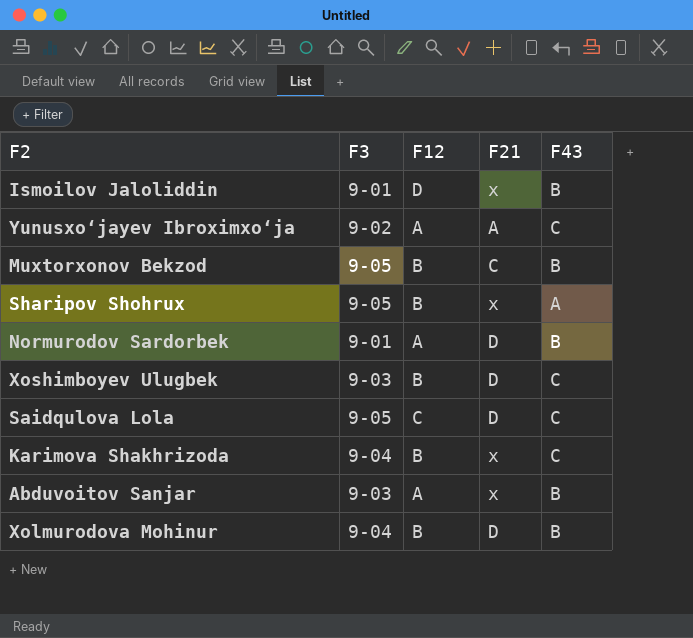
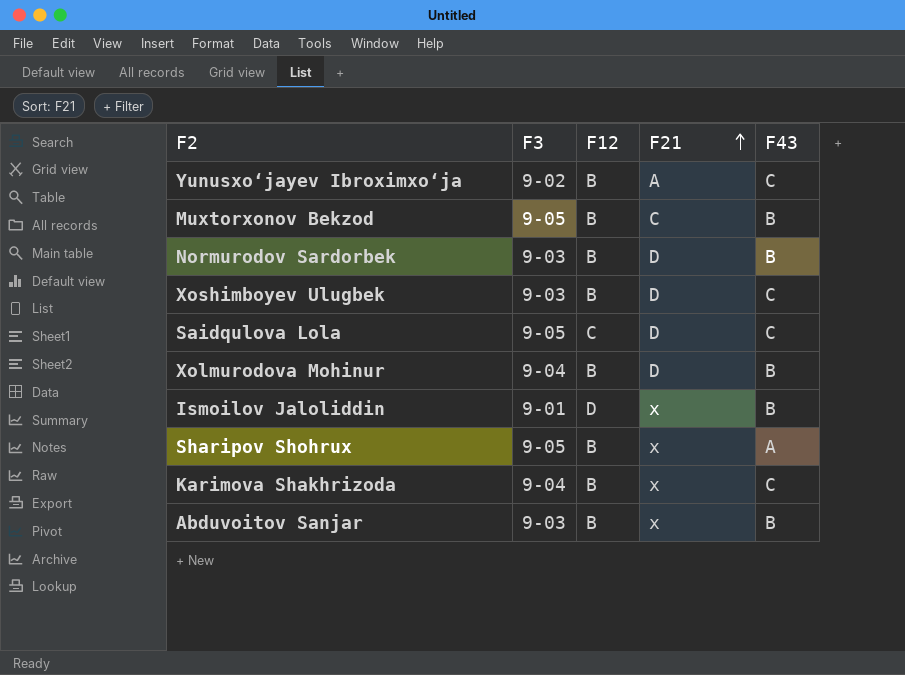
row order: none -> F21 ascending
Yunusxo‘jayev Ibroximxo‘ja | F12: A -> B
Normurodov Sardorbek | F3: 9-01 -> 9-03
Normurodov Sardorbek | F12: A -> B
Abduvoitov Sanjar | F12: A -> B

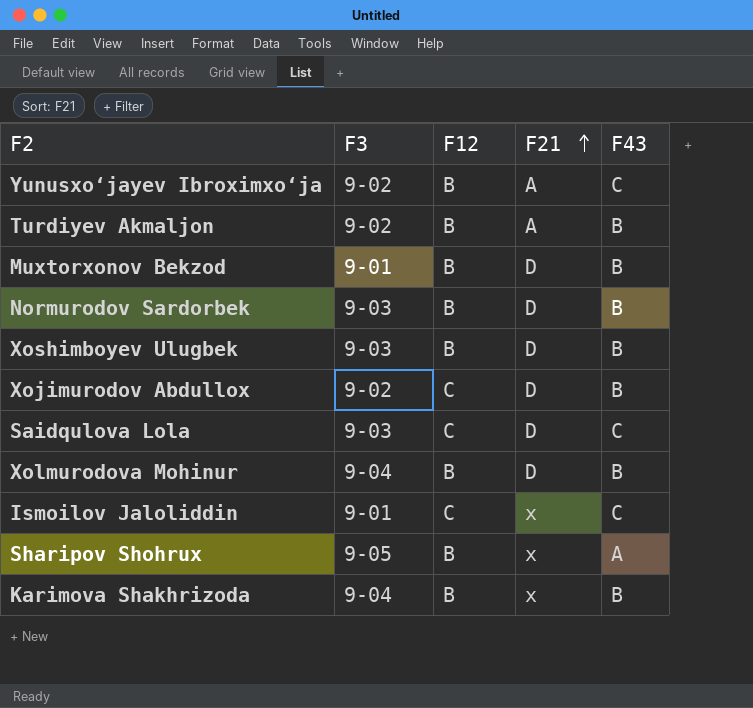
row Abduvoitov Sanjar: 9-03 | B | x | B -> none
row Turdiyev Akmaljon: none -> 9-02 | B | A | B
Muxtorxonov Bekzod | F3: 9-05 -> 9-01
Muxtorxonov Bekzod | F21: C -> D
Xoshimboyev Ulugbek | F43: C -> B
row Xojimurodov Abdullox: none -> 9-02 | C | D | B
Saidqulova Lola | F3: 9-05 -> 9-03
Ismoilov Jaloliddin | F12: D -> C
Ismoilov Jaloliddin | F43: B -> C
Karimova Shakhrizoda | F43: C -> B

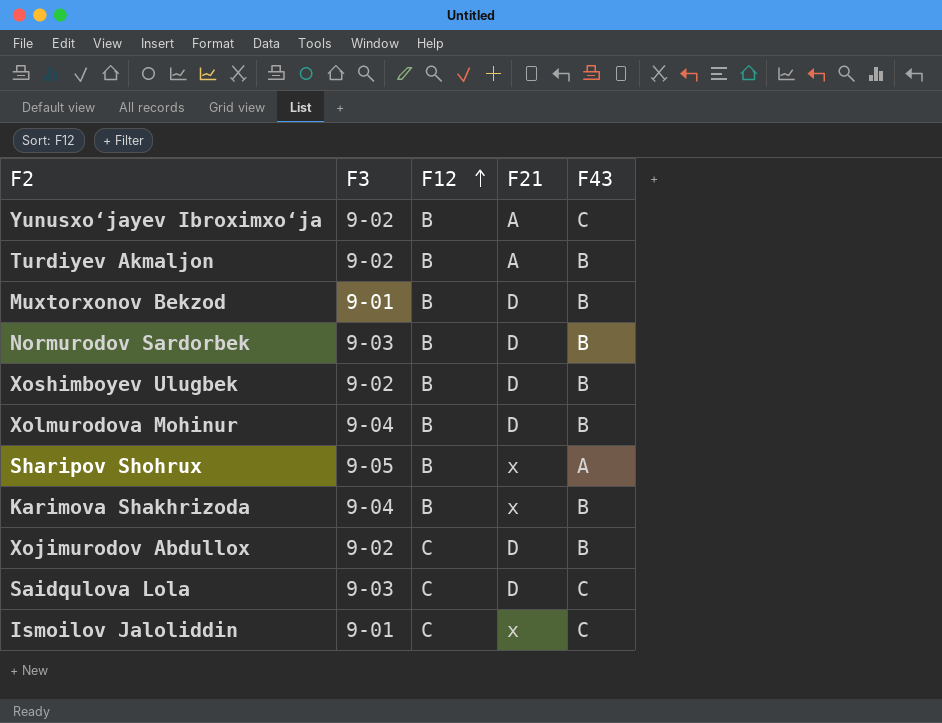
row order: F21 ascending -> F12 ascending
Xoshimboyev Ulugbek | F3: 9-03 -> 9-02

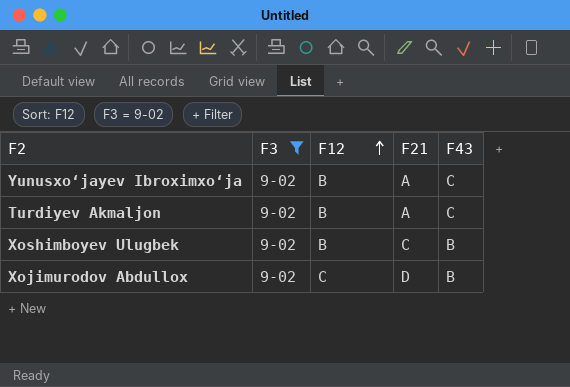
filter: none -> F3 = 9-02
Turdiyev Akmaljon | F43: B -> C
Xoshimboyev Ulugbek | F21: D -> C

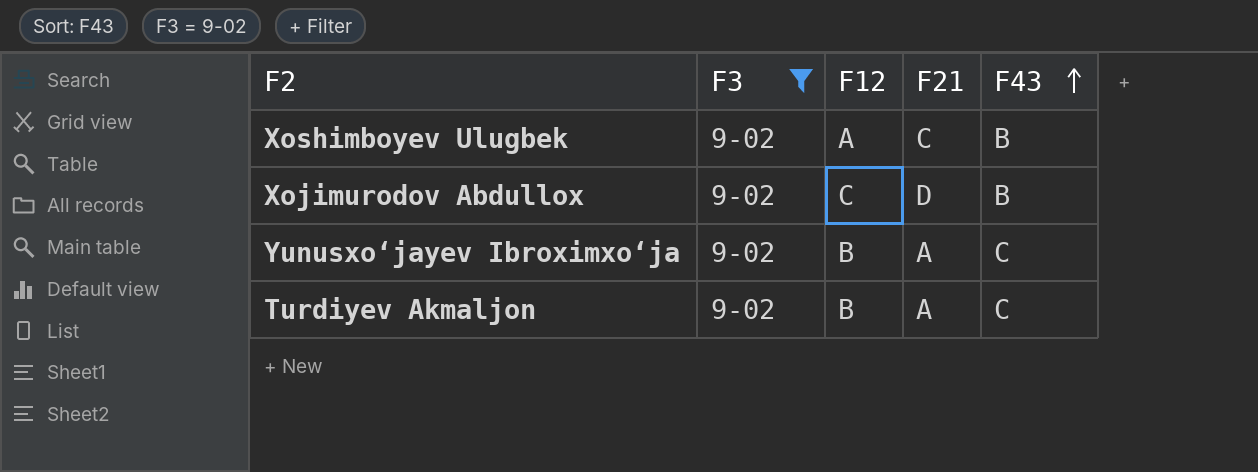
row order: F12 ascending -> F43 ascending
Xoshimboyev Ulugbek | F12: B -> A

